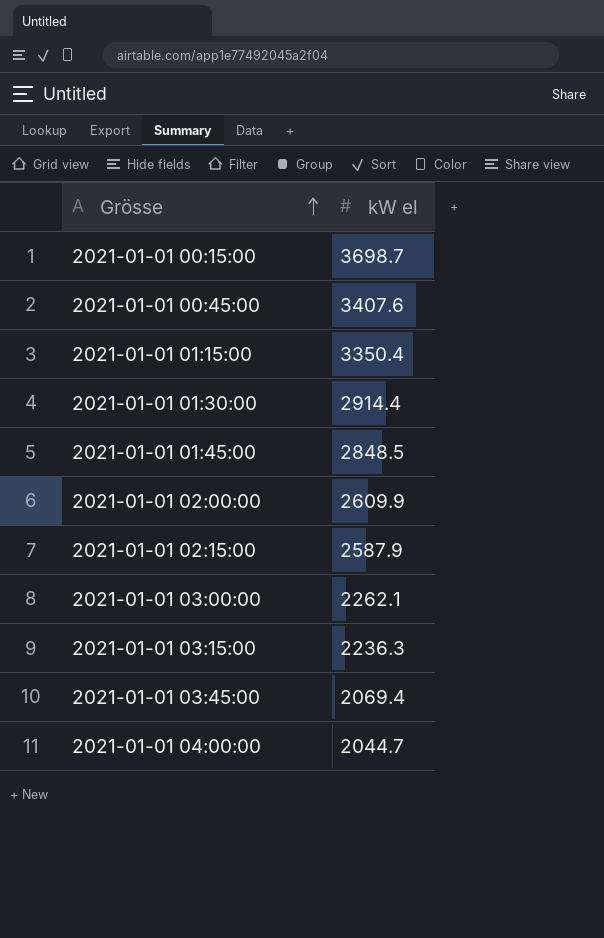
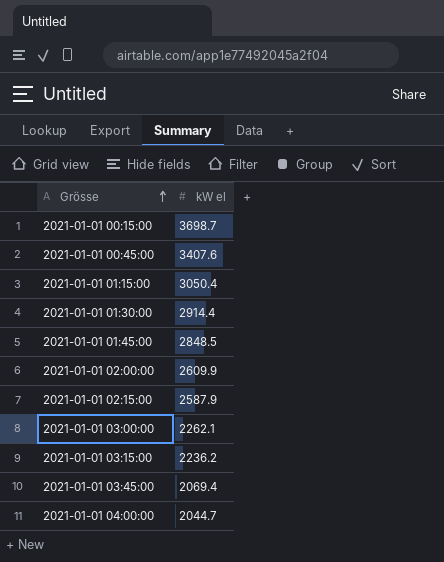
2021-01-01 01:15:00 | kW el: 3350.4 -> 3050.4
2021-01-01 03:15:00 | kW el: 2236.3 -> 2236.2

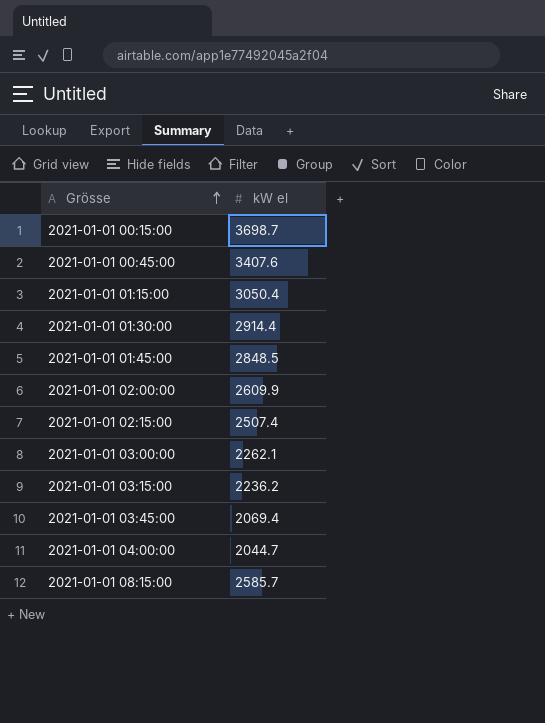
2021-01-01 02:15:00 | kW el: 2587.9 -> 2507.4
row 2021-01-01 08:15:00: none -> 2585.7

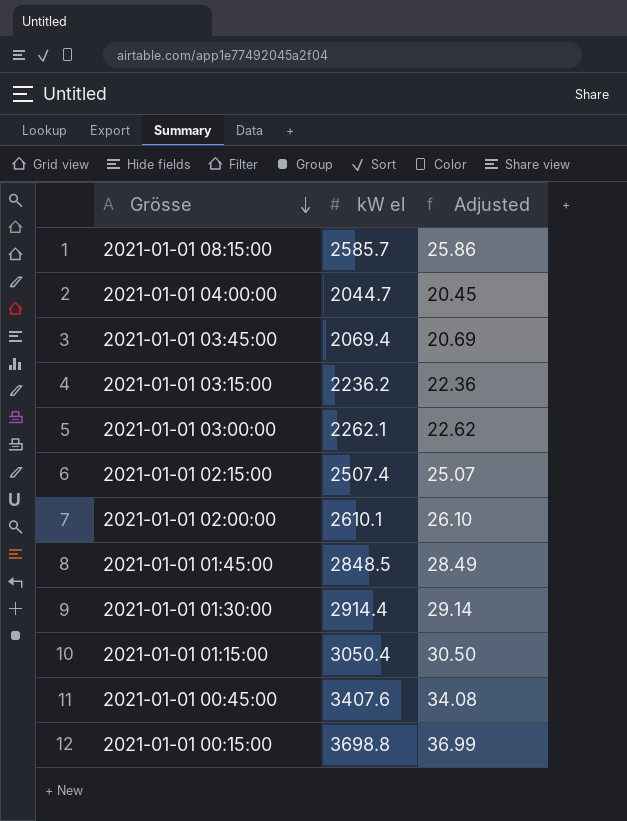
row order: Grösse ascending -> Grösse descending
column Adjusted | formula: none -> [kW el] * 0.01
2021-01-01 02:00:00 | kW el: 2609.9 -> 2610.1
2021-01-01 00:15:00 | kW el: 3698.7 -> 3698.8

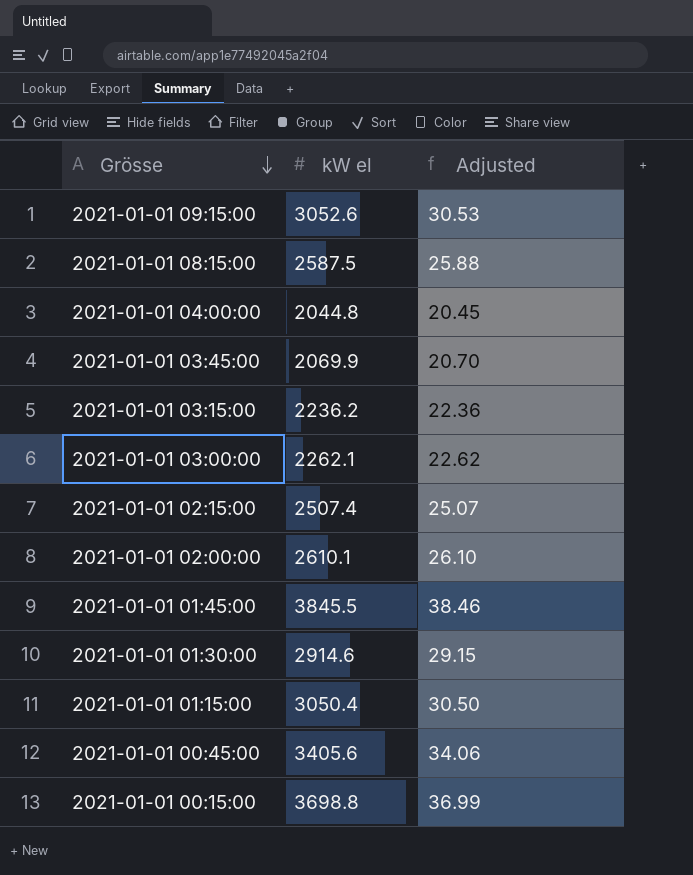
row 2021-01-01 09:15:00: none -> 3052.6 | 30.53
2021-01-01 08:15:00 | kW el: 2585.7 -> 2587.5
2021-01-01 08:15:00 | Adjusted: 25.86 -> 25.88
2021-01-01 04:00:00 | kW el: 2044.7 -> 2044.8
2021-01-01 03:45:00 | kW el: 2069.4 -> 2069.9
2021-01-01 03:45:00 | Adjusted: 20.69 -> 20.70
2021-01-01 01:45:00 | kW el: 2848.5 -> 3845.5
2021-01-01 01:45:00 | Adjusted: 28.49 -> 38.46
2021-01-01 01:30:00 | kW el: 2914.4 -> 2914.6
2021-01-01 01:30:00 | Adjusted: 29.14 -> 29.15
2021-01-01 00:45:00 | kW el: 3407.6 -> 3405.6
2021-01-01 00:45:00 | Adjusted: 34.08 -> 34.06

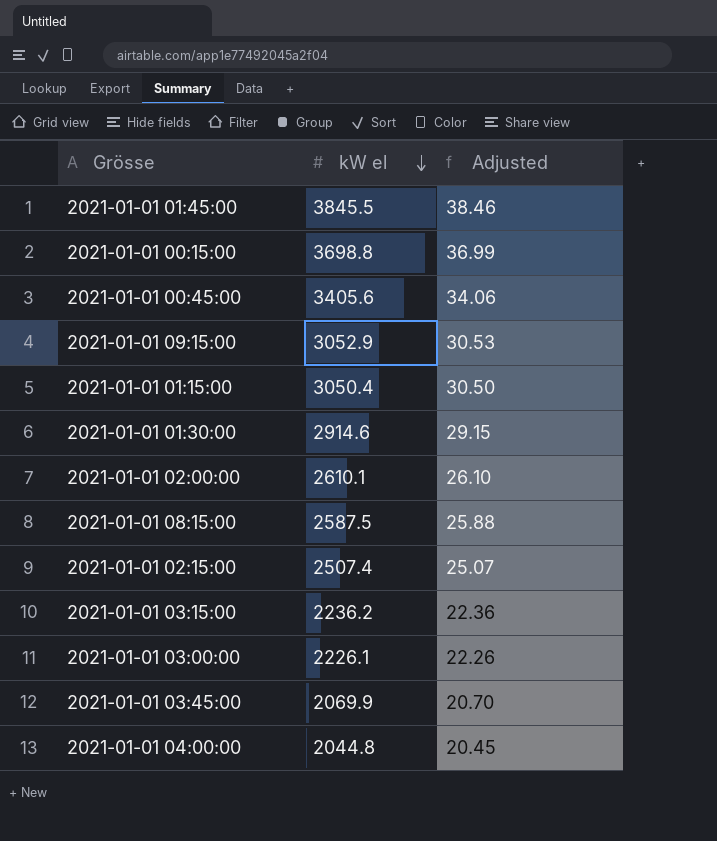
row order: Grösse descending -> kW el descending
2021-01-01 09:15:00 | kW el: 3052.6 -> 3052.9
2021-01-01 03:00:00 | kW el: 2262.1 -> 2226.1
2021-01-01 03:00:00 | Adjusted: 22.62 -> 22.26

